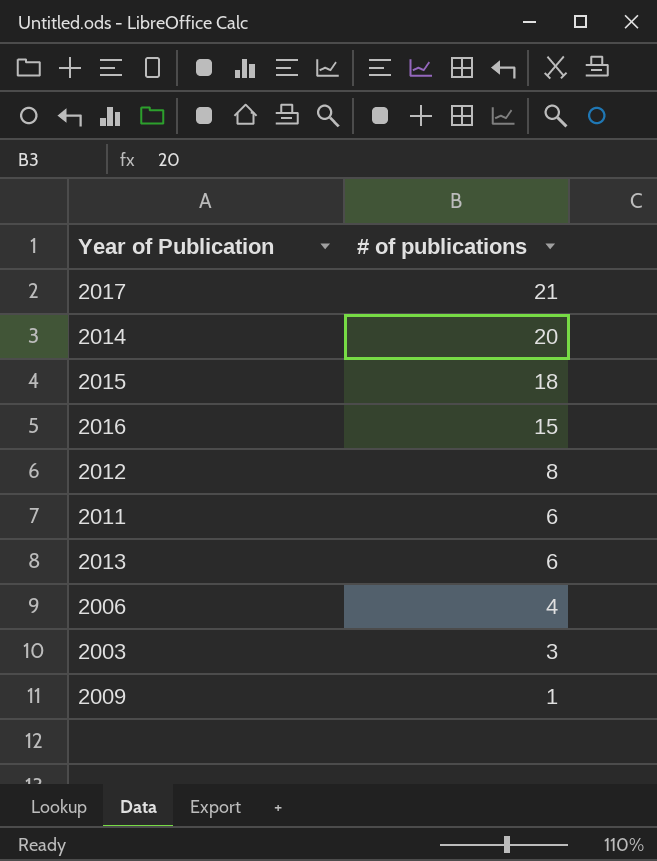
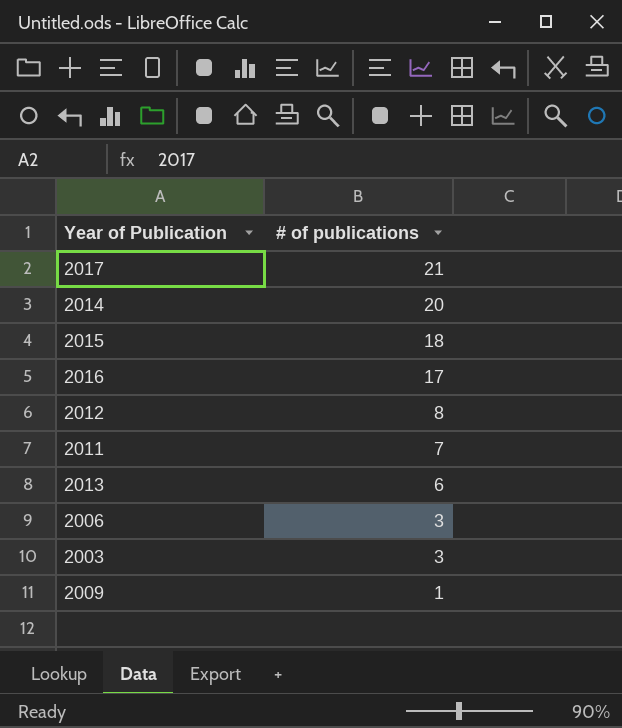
2016 | # of publications: 15 -> 17
2011 | # of publications: 6 -> 7
2006 | # of publications: 4 -> 3

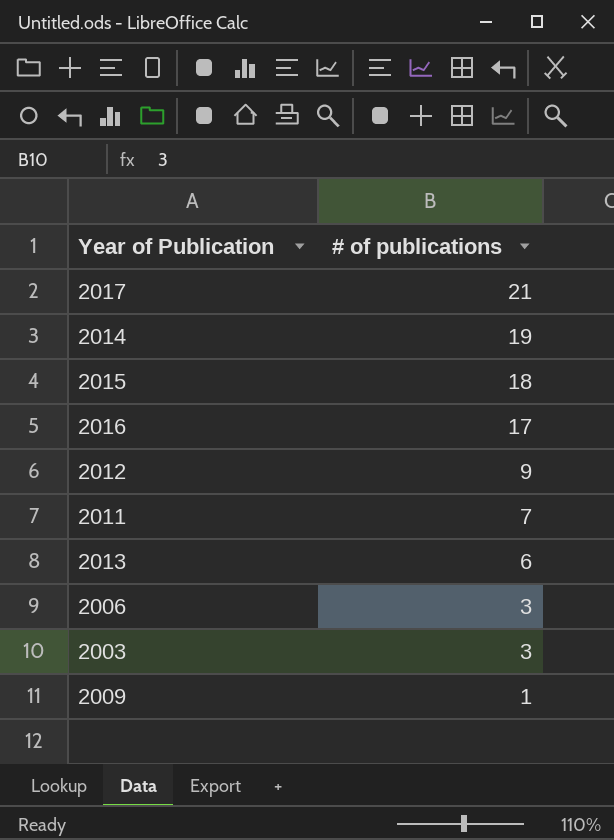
2014 | # of publications: 20 -> 19
2012 | # of publications: 8 -> 9

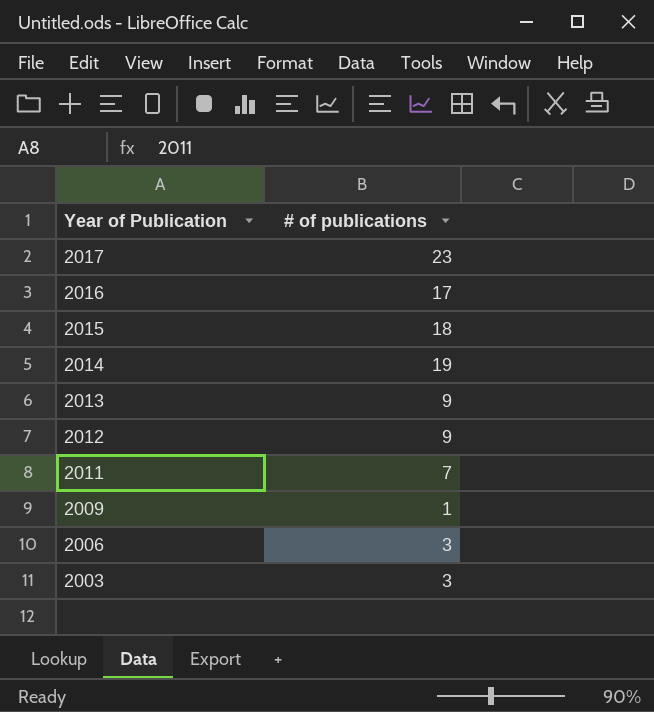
row order: # of publications descending -> Year of Publication descending
2017 | # of publications: 21 -> 23
2013 | # of publications: 6 -> 9

